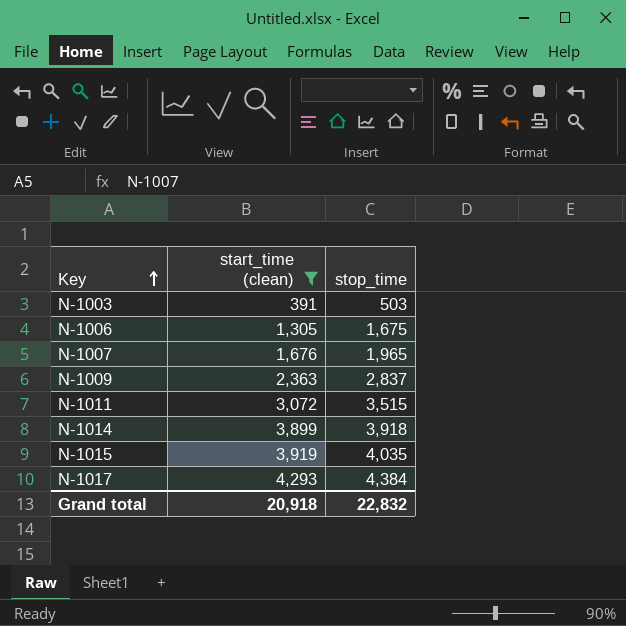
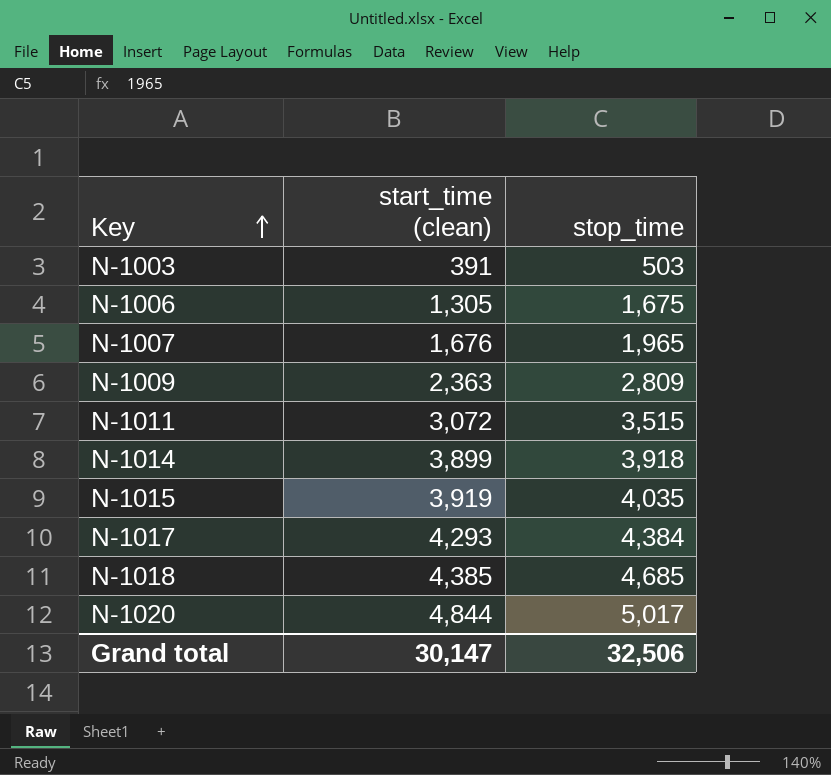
filter: start_time (clean) <= 4,293 -> none
N-1009 | stop_time: 2,837 -> 2,809
Grand total | start_time (clean): 20,918 -> 30,147
Grand total | stop_time: 22,832 -> 32,506

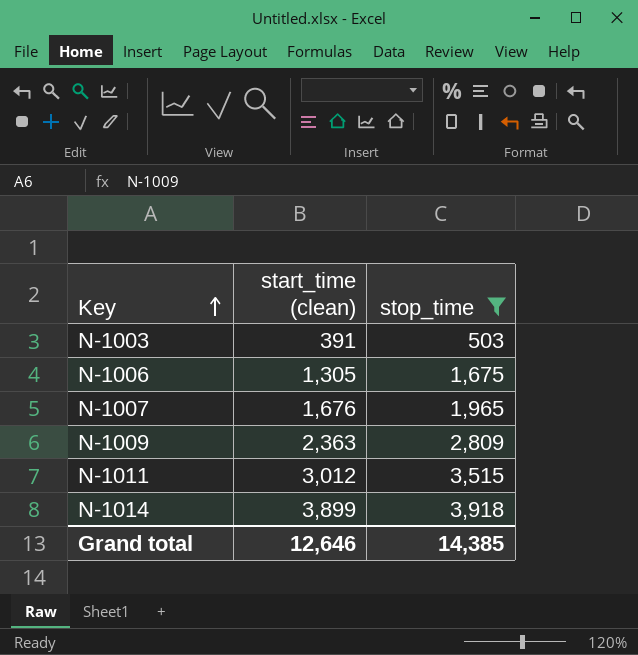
filter: none -> stop_time <= 3,918
N-1011 | start_time (clean): 3,072 -> 3,012
Grand total | start_time (clean): 30,147 -> 12,646
Grand total | stop_time: 32,506 -> 14,385

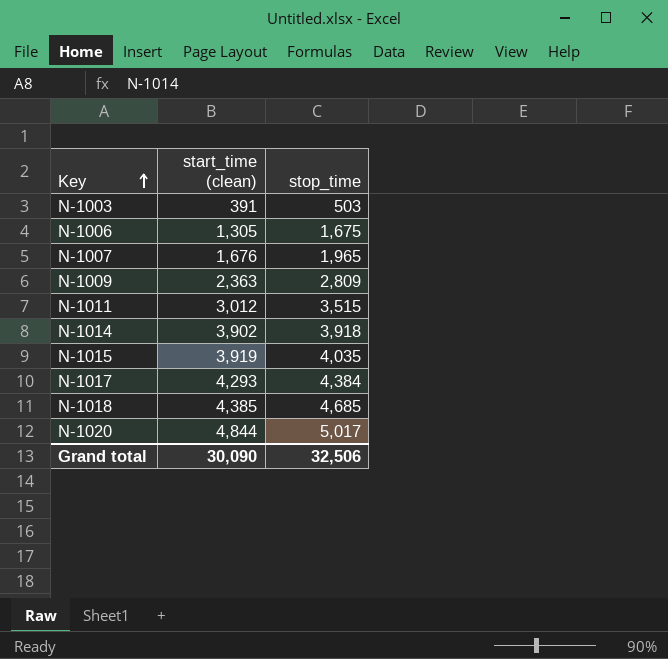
filter: stop_time <= 3,918 -> none
N-1014 | start_time (clean): 3,899 -> 3,902
Grand total | start_time (clean): 12,646 -> 30,090
Grand total | stop_time: 14,385 -> 32,506

